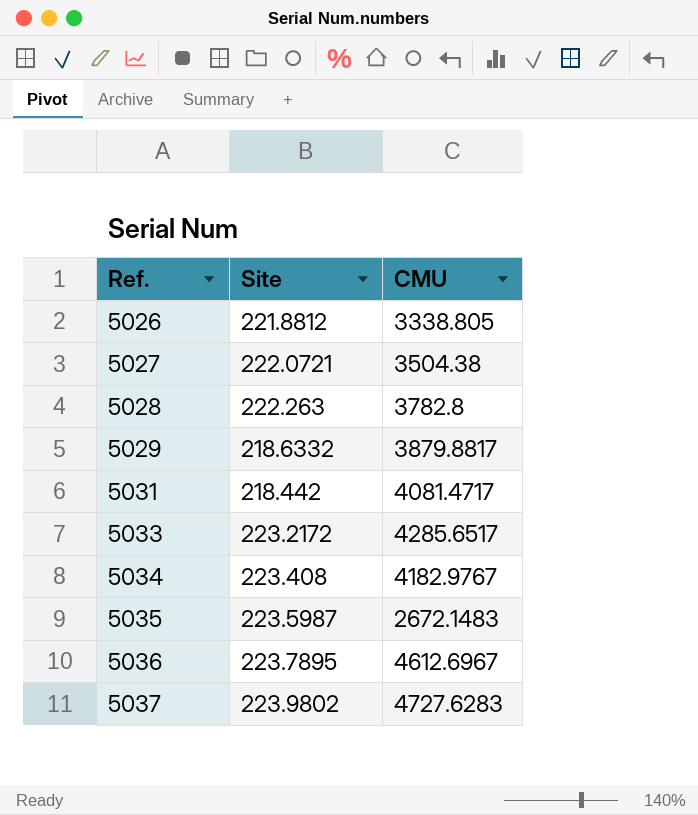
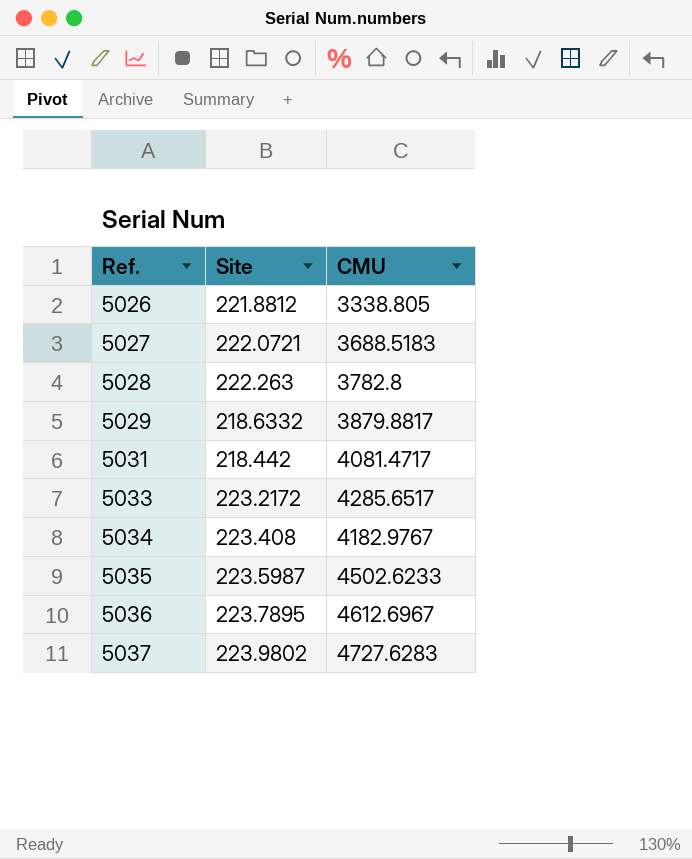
5027 | CMU: 3504.38 -> 3688.5183
5035 | CMU: 2672.1483 -> 4502.6233

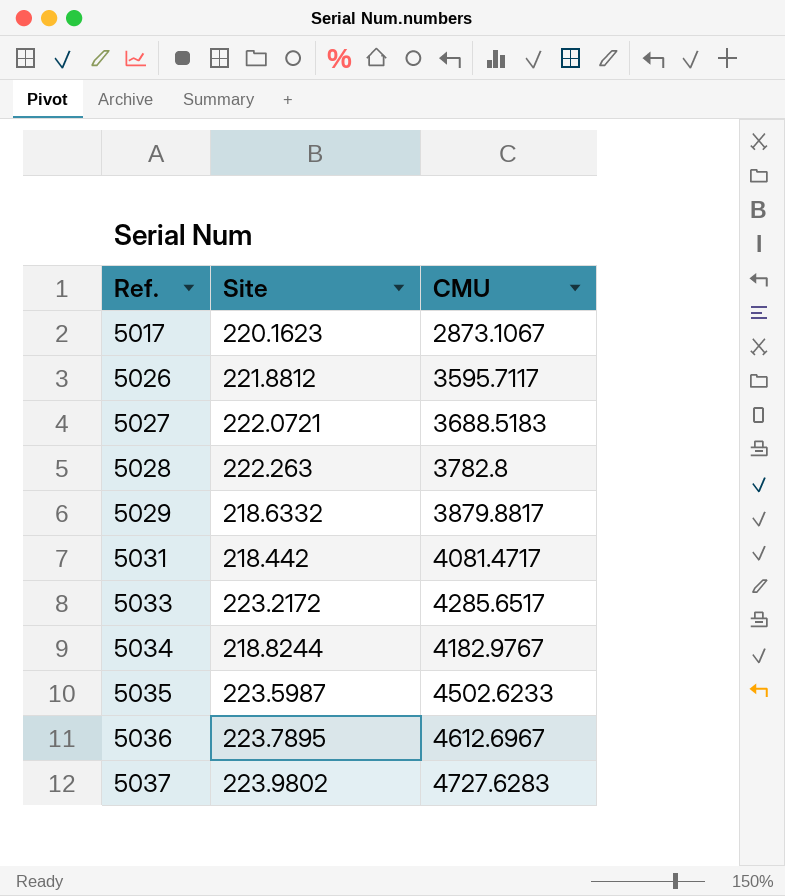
row 5017: none -> 220.1623 | 2873.1067
5026 | CMU: 3338.805 -> 3595.7117
5034 | Site: 223.408 -> 218.8244

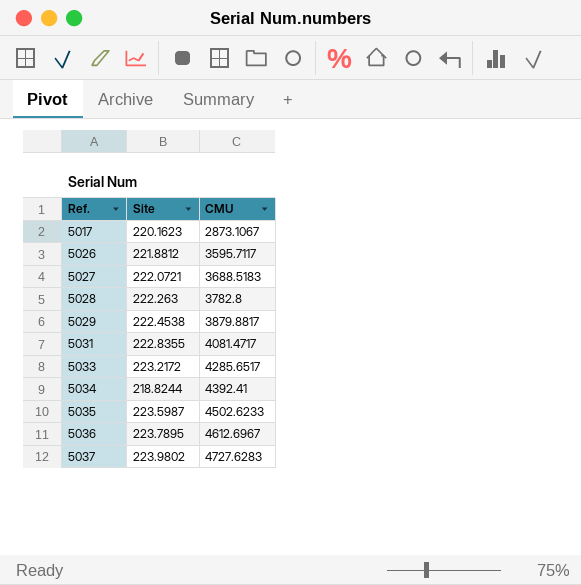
5029 | Site: 218.6332 -> 222.4538
5031 | Site: 218.442 -> 222.8355
5034 | CMU: 4182.9767 -> 4392.41

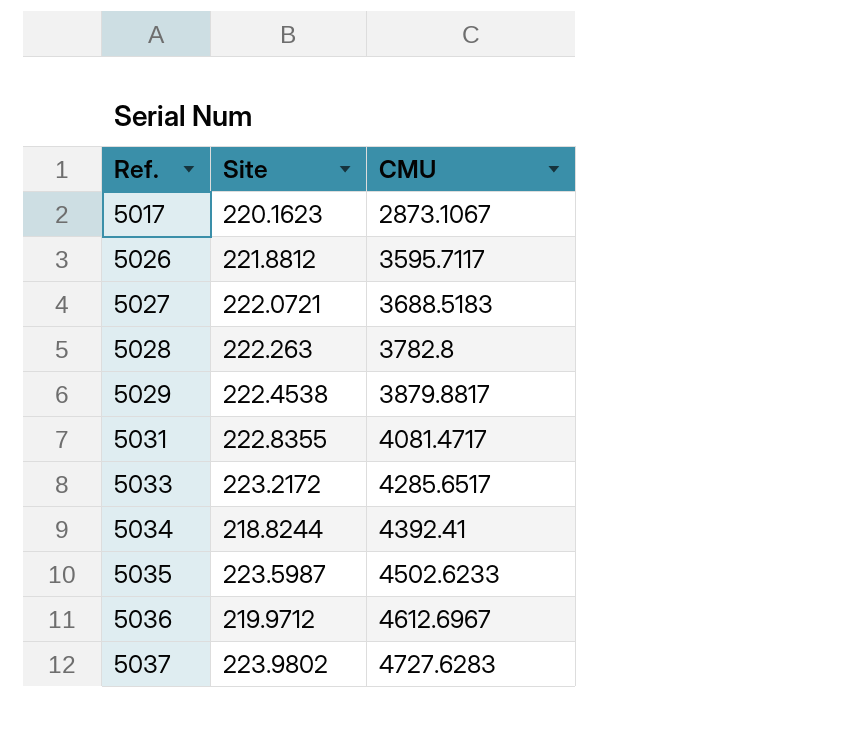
5036 | Site: 223.7895 -> 219.9712

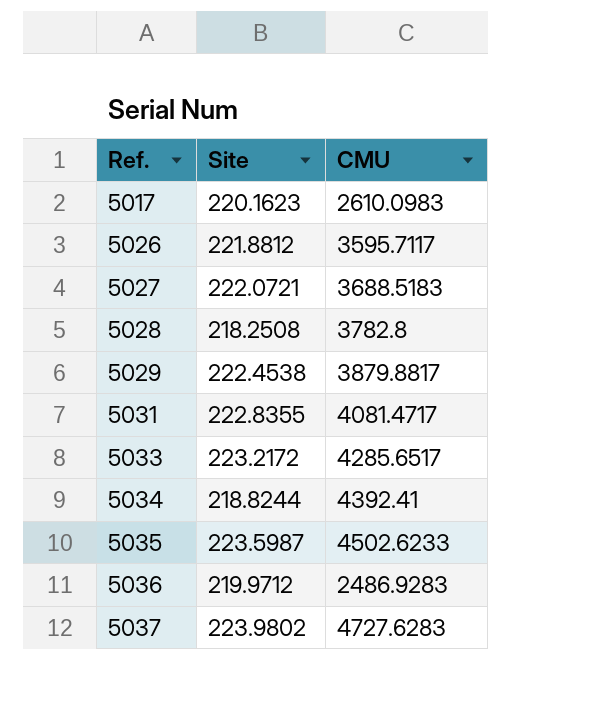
5017 | CMU: 2873.1067 -> 2610.0983
5028 | Site: 222.263 -> 218.2508
5036 | CMU: 4612.6967 -> 2486.9283

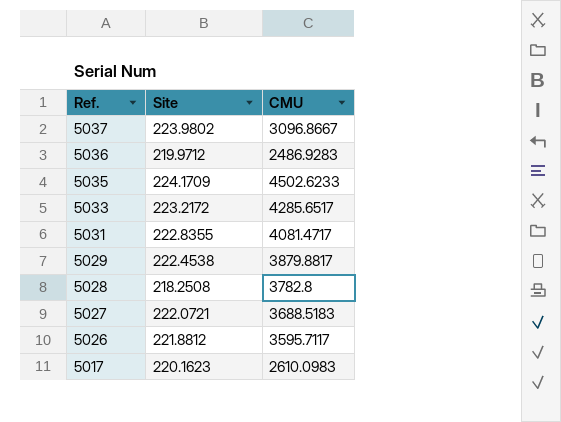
row order: Ref. ascending -> Ref. descending
row 5034: 218.8244 | 4392.41 -> none
5037 | CMU: 4727.6283 -> 3096.8667
5035 | Site: 223.5987 -> 224.1709

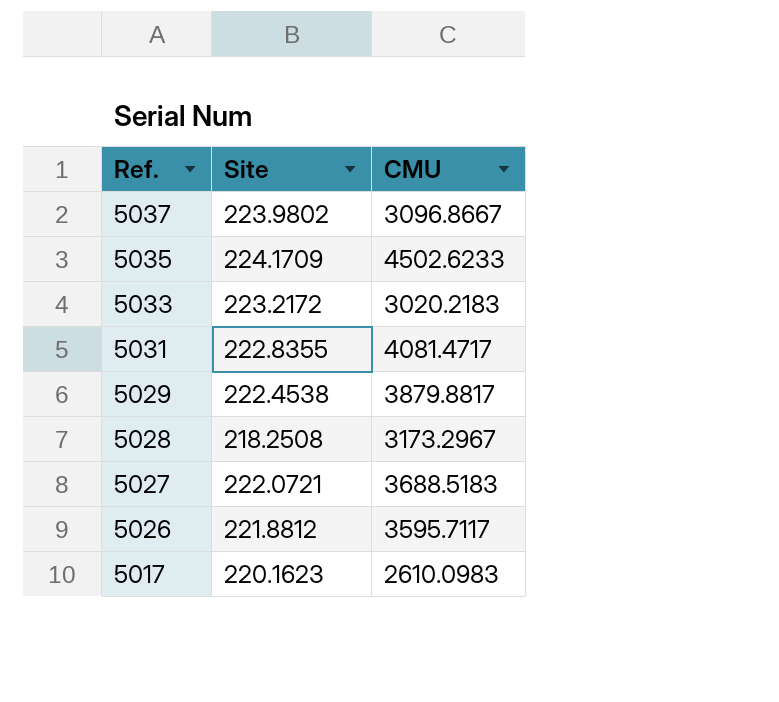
row 5036: 219.9712 | 2486.9283 -> none
5033 | CMU: 4285.6517 -> 3020.2183
5028 | CMU: 3782.8 -> 3173.2967

